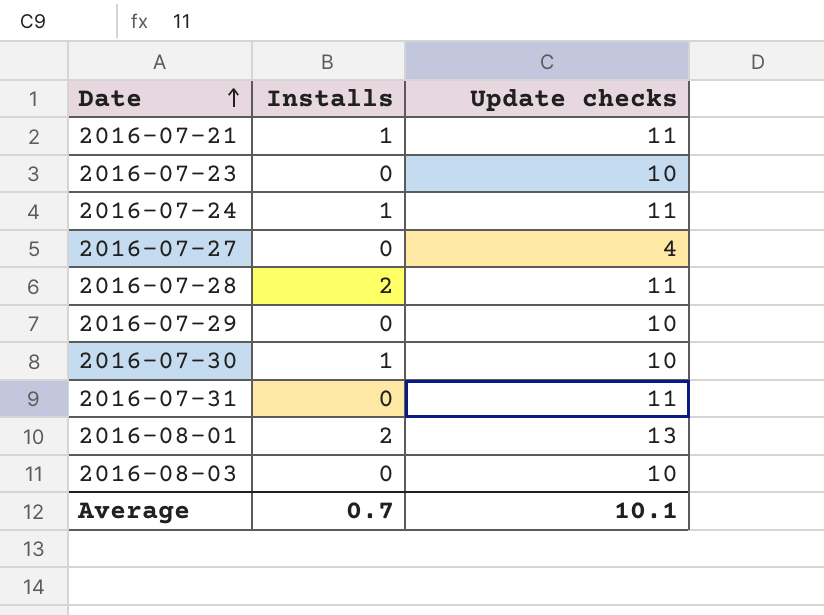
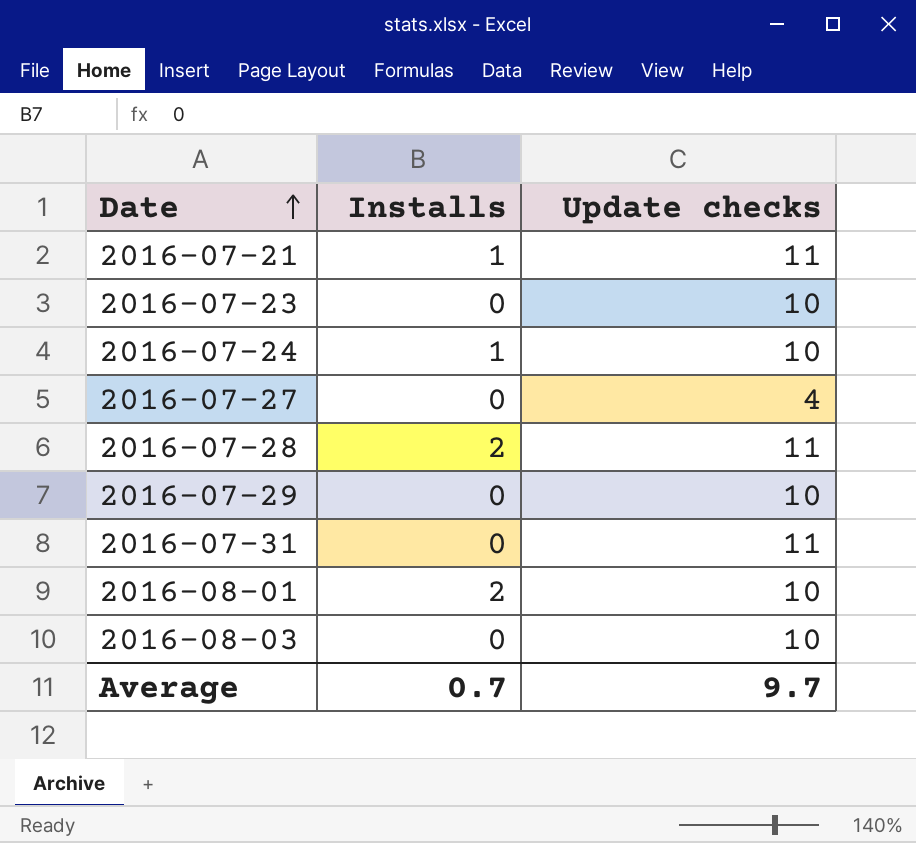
row 2016-07-30: 1 | 10 -> none
2016-07-24 | Update checks: 11 -> 10
2016-08-01 | Update checks: 13 -> 10
Average | Update checks: 10.1 -> 9.7

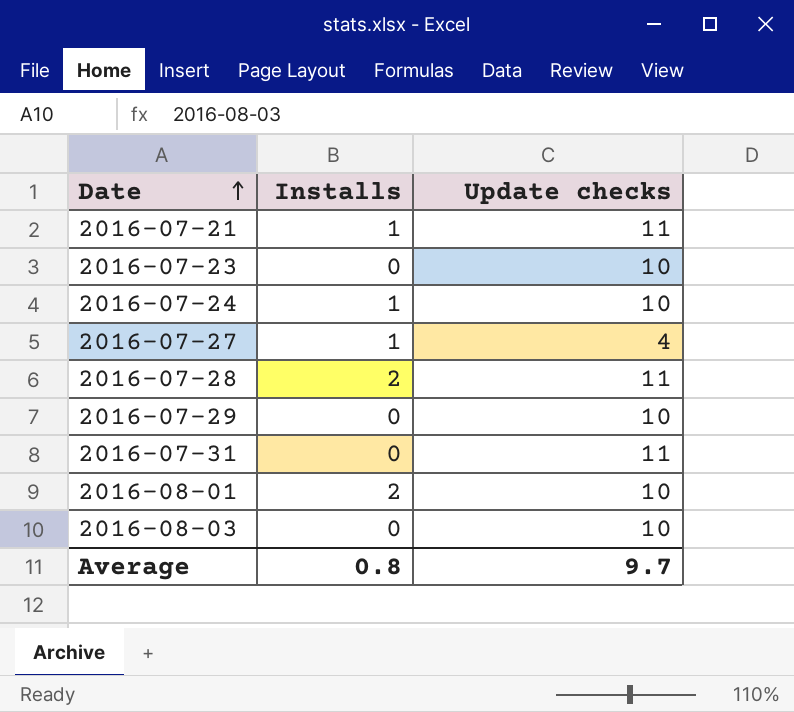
2016-07-27 | Installs: 0 -> 1
Average | Installs: 0.7 -> 0.8

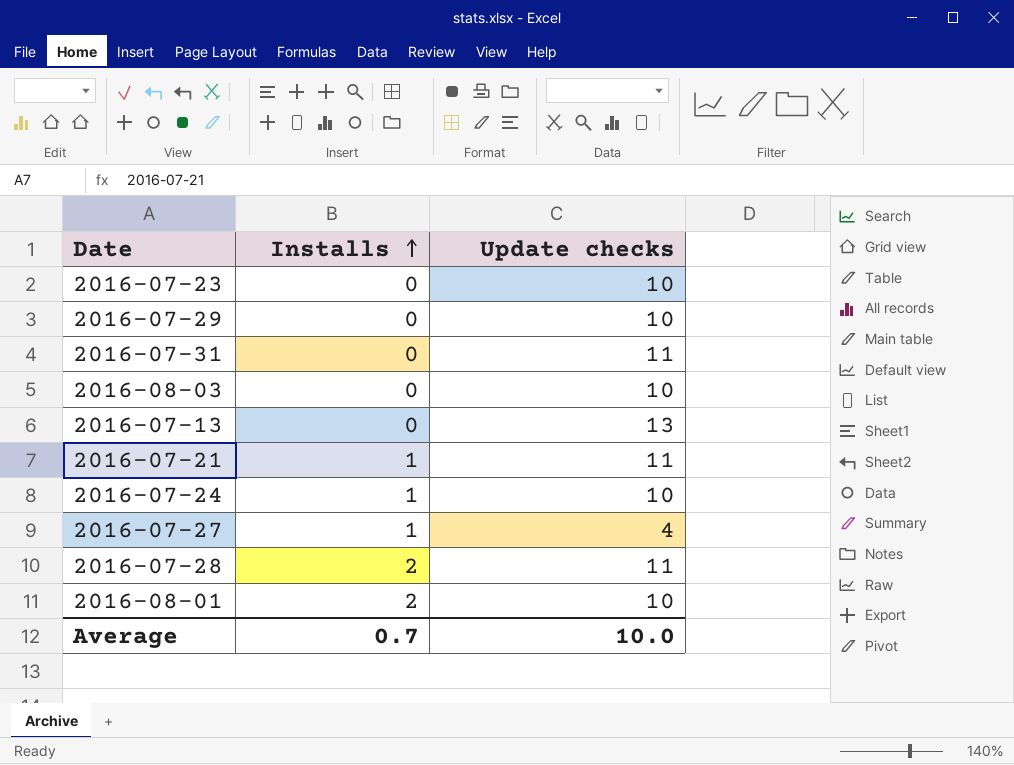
row order: Date ascending -> Installs ascending
row 2016-07-13: none -> 0 | 13
Average | Installs: 0.8 -> 0.7
Average | Update checks: 9.7 -> 10.0

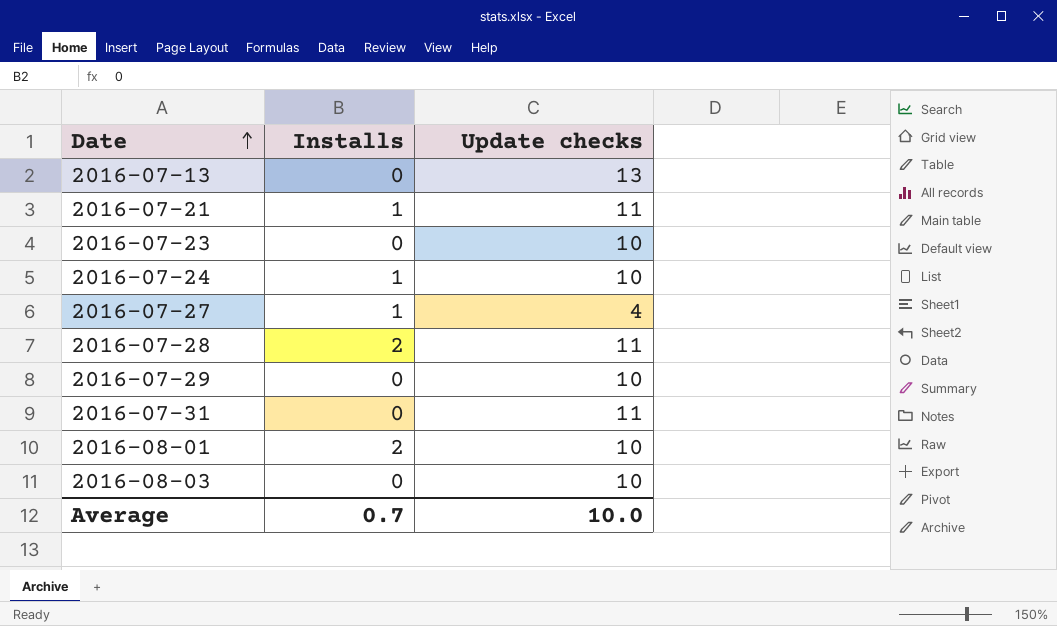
row order: Installs ascending -> Date ascending

